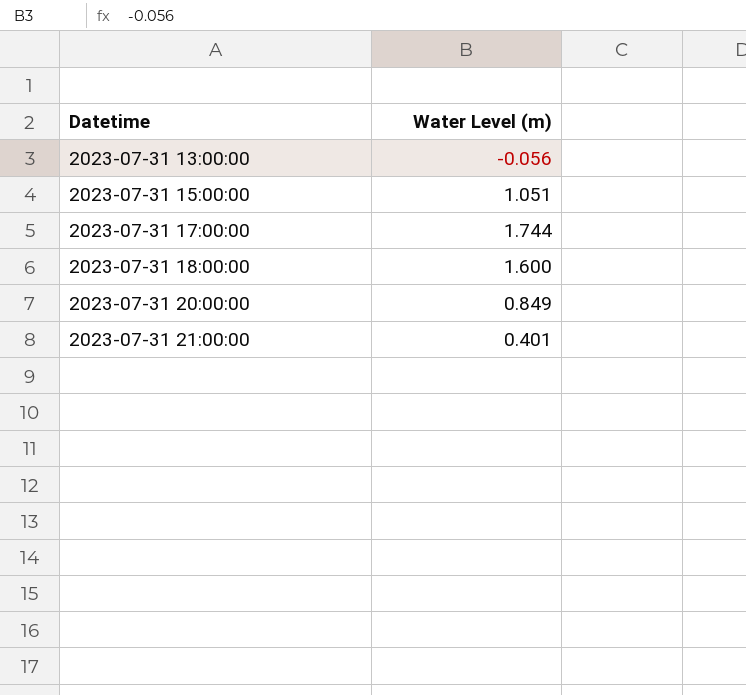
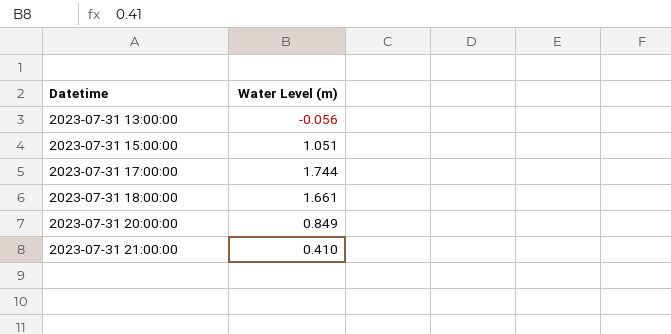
2023-07-31 18:00:00 | Water Level (m): 1.600 -> 1.661
2023-07-31 21:00:00 | Water Level (m): 0.401 -> 0.410

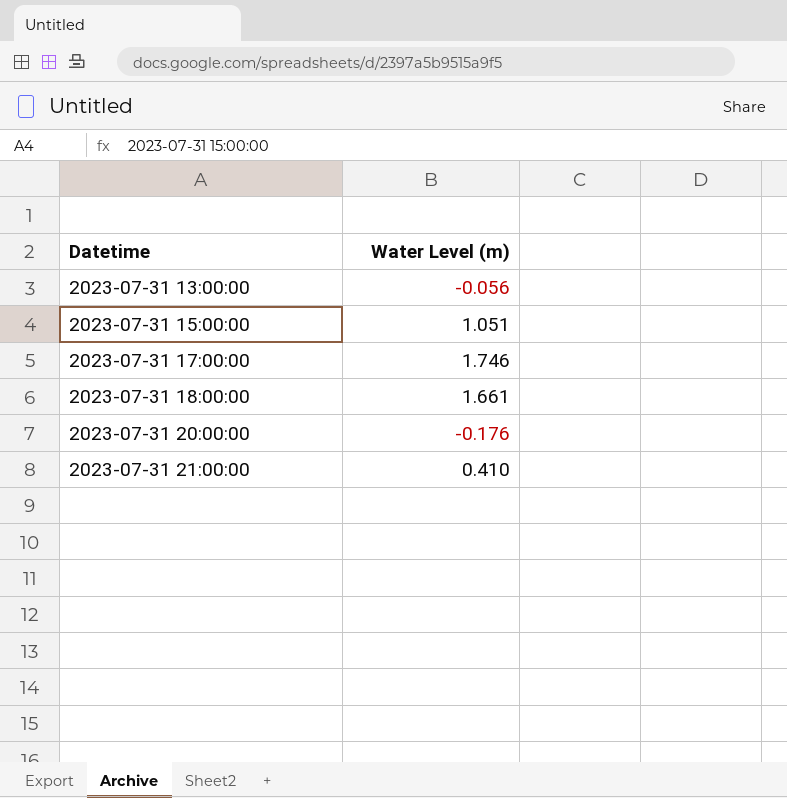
2023-07-31 17:00:00 | Water Level (m): 1.744 -> 1.746
2023-07-31 20:00:00 | Water Level (m): 0.849 -> -0.176

